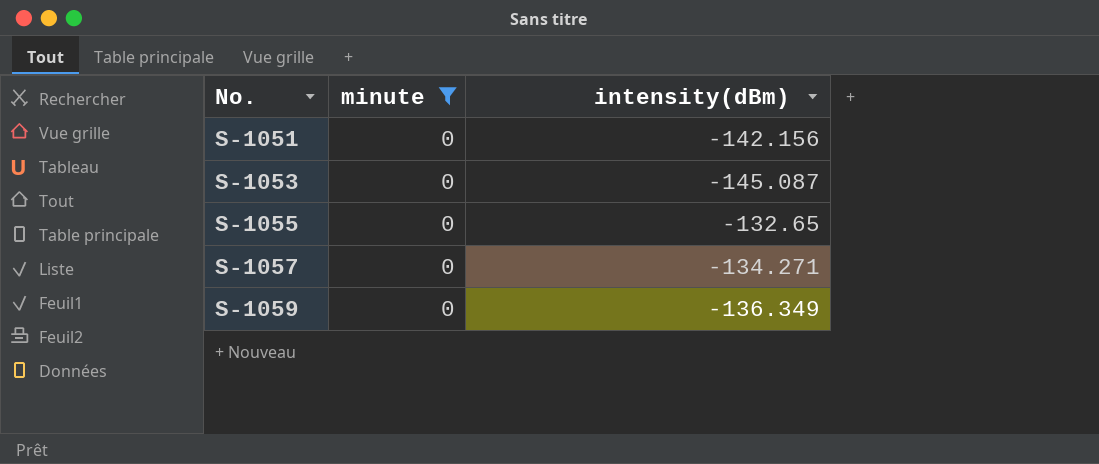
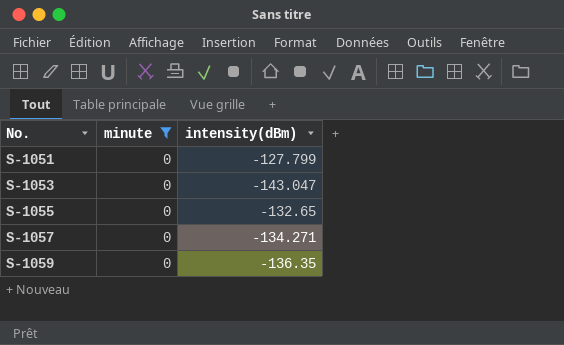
S-1051 | intensity(dBm): -142.156 -> -127.799
S-1053 | intensity(dBm): -145.087 -> -143.047
S-1059 | intensity(dBm): -136.349 -> -136.35

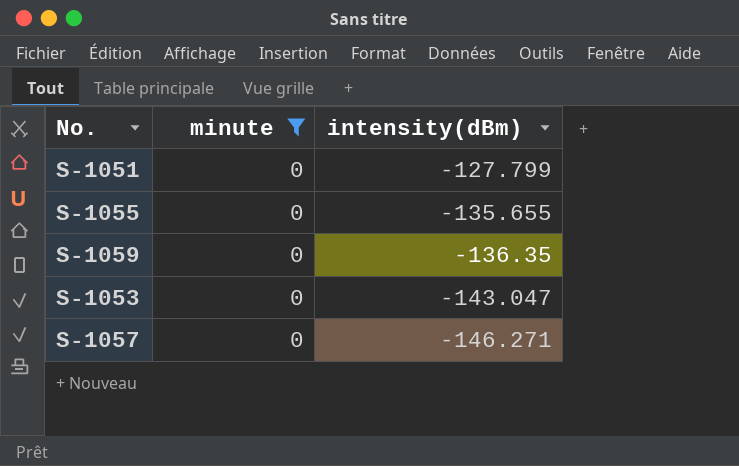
row order: No. ascending -> intensity(dBm) descending
S-1055 | intensity(dBm): -132.65 -> -135.655
S-1057 | intensity(dBm): -134.271 -> -146.271

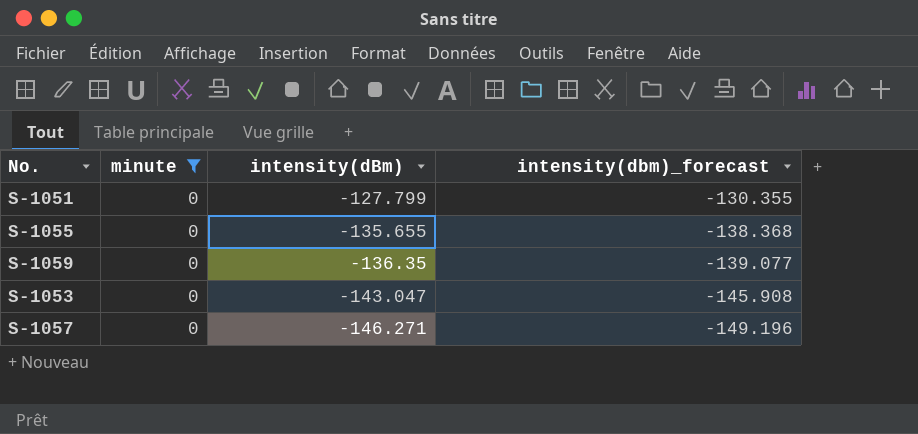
column intensity(dbm)_forecast | formula: none -> [intensity(dBm)] * 1.02

